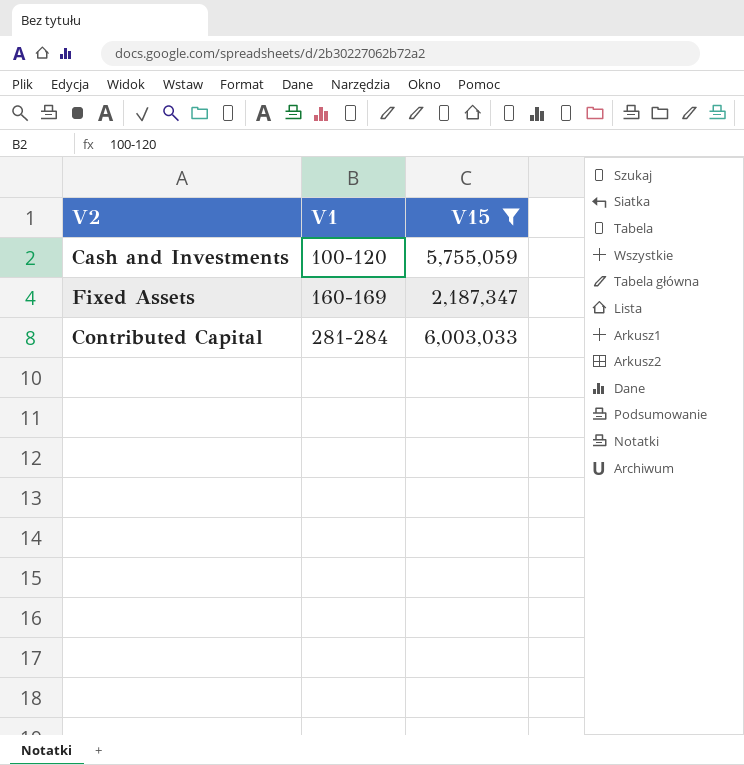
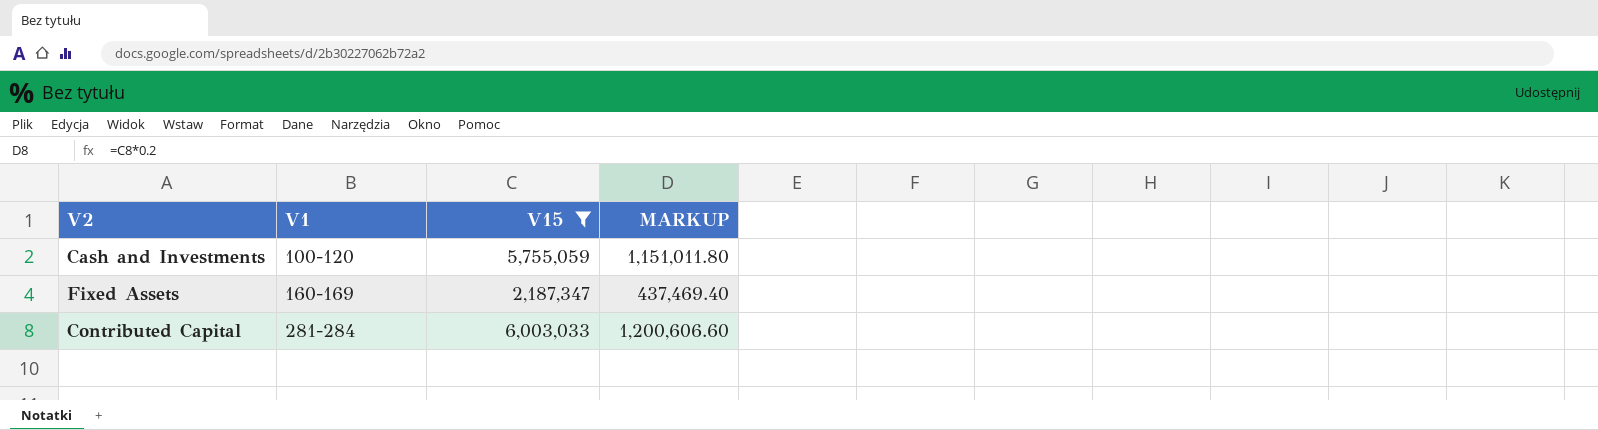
column MARKUP | formula: none -> [V15] * 0.2

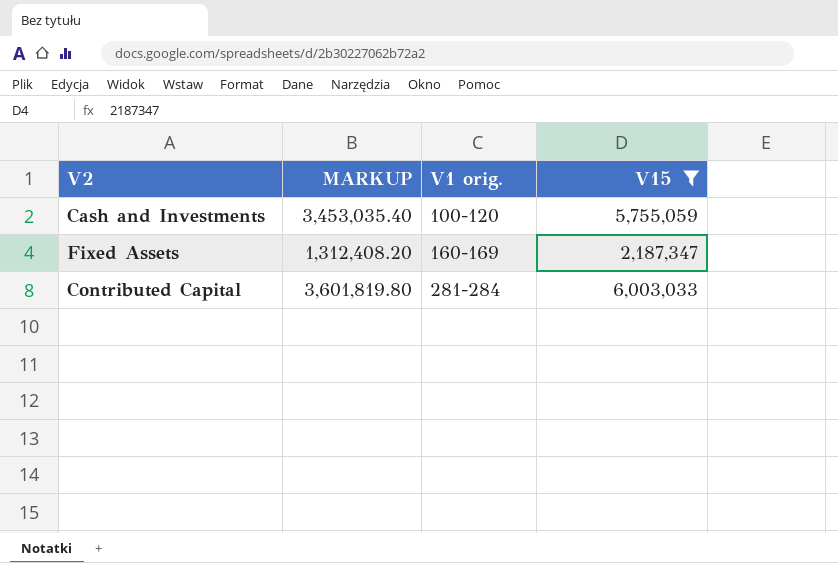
column MARKUP | formula: [V15] * 0.2 -> [V15] * 0.6
column MARKUP | position: 4 -> 2
column name: V1 -> V1 orig.

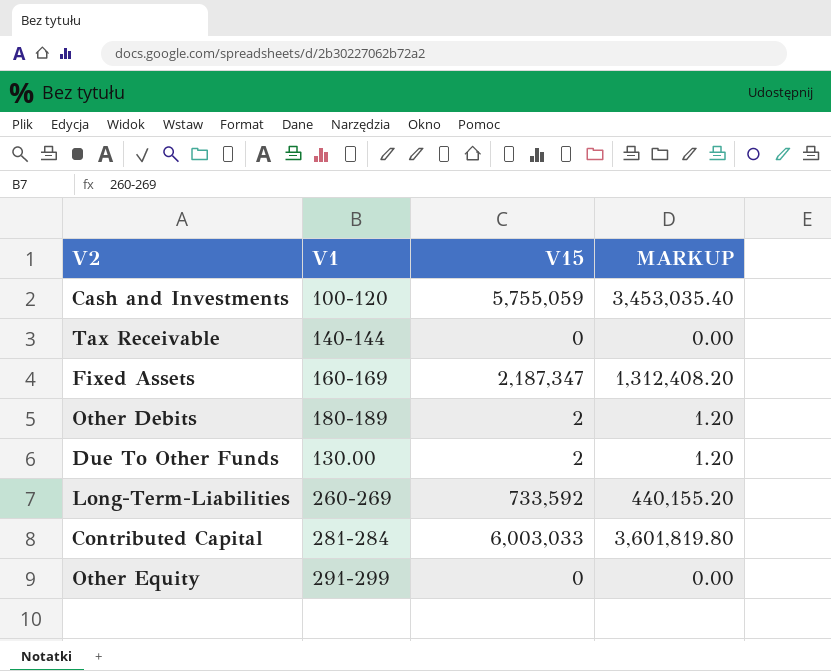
filter: V15 >= 2,187,347 -> none
column name: V1 orig. -> V1
column MARKUP | position: 2 -> 4

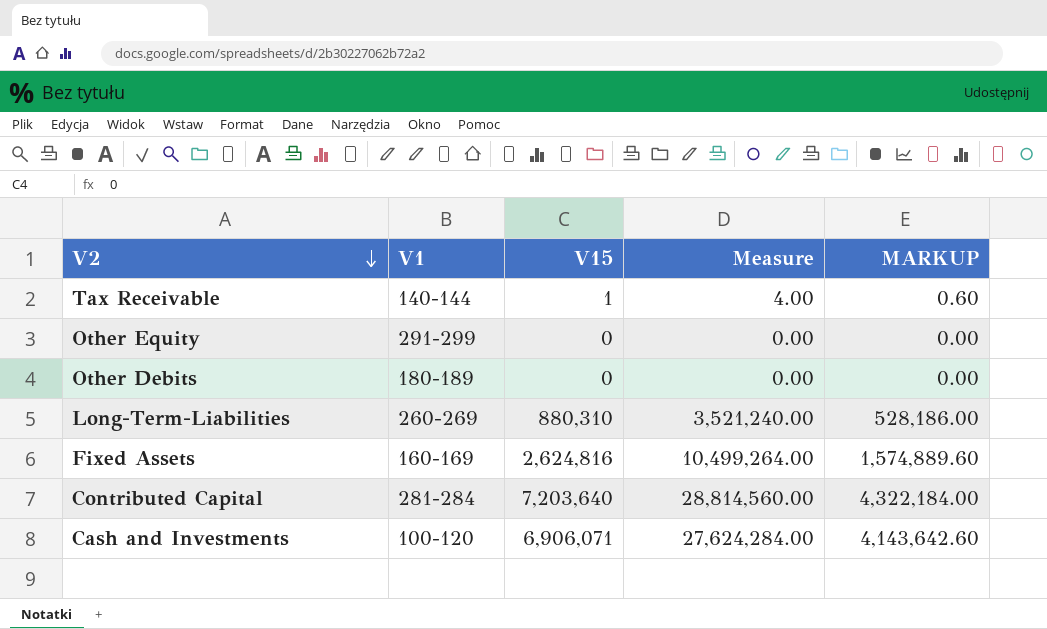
row order: none -> V2 descending
column Measure | formula: none -> [V15] * 4
row Due To Other Funds: 130.00 | 2 | 1.20 -> none
Tax Receivable | V15: 0 -> 1
Tax Receivable | MARKUP: 0.00 -> 0.60
Other Debits | V15: 2 -> 0
Other Debits | MARKUP: 1.20 -> 0.00
Long-Term-Liabilities | V15: 733,592 -> 880,310
Long-Term-Liabilities | MARKUP: 440,155.20 -> 528,186.00
Fixed Assets | V15: 2,187,347 -> 2,624,816
Fixed Assets | MARKUP: 1,312,408.20 -> 1,574,889.60
Contributed Capital | V15: 6,003,033 -> 7,203,640
Contributed Capital | MARKUP: 3,601,819.80 -> 4,322,184.00
Cash and Investments | V15: 5,755,059 -> 6,906,071
Cash and Investments | MARKUP: 3,453,035.40 -> 4,143,642.60

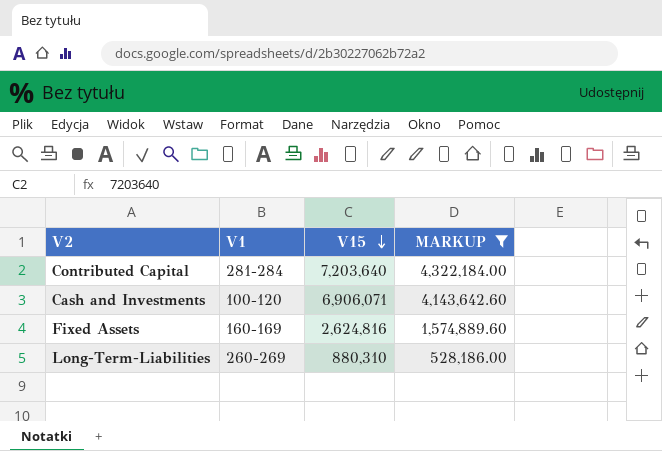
filter: none -> MARKUP >= 528,186.00
row order: V2 descending -> V15 descending
column Measure | formula: [V15] * 4 -> none

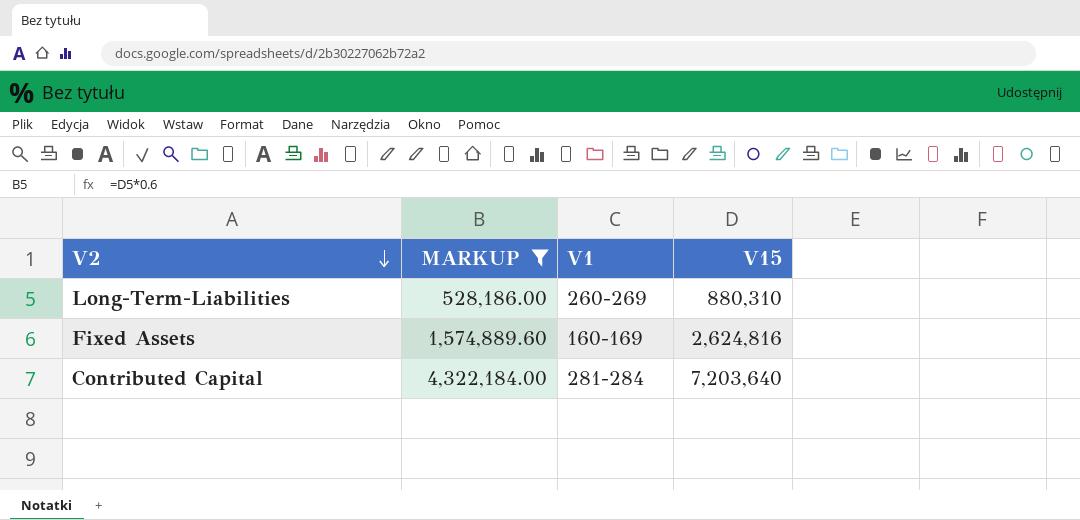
row order: V15 descending -> V2 descending
column MARKUP | position: 4 -> 2
row Cash and Investments: 100-120 | 6,906,071 | 4,143,642.60 -> none

